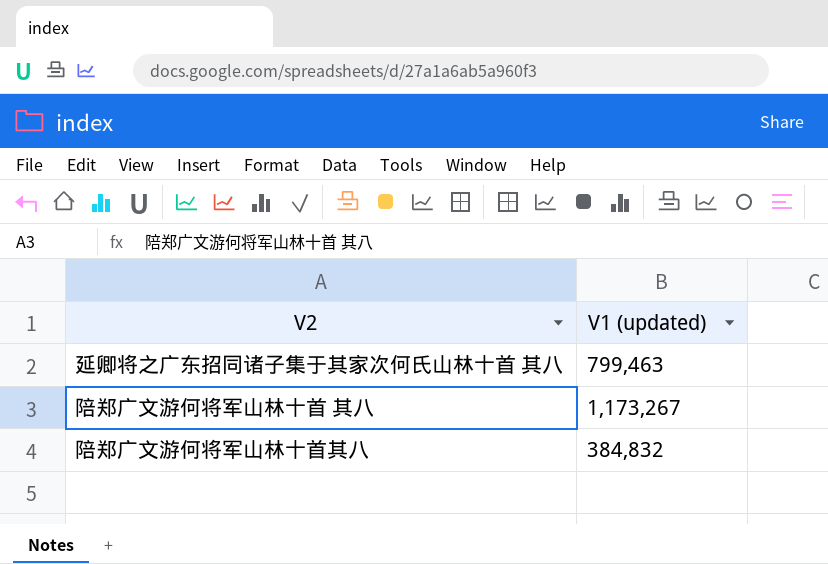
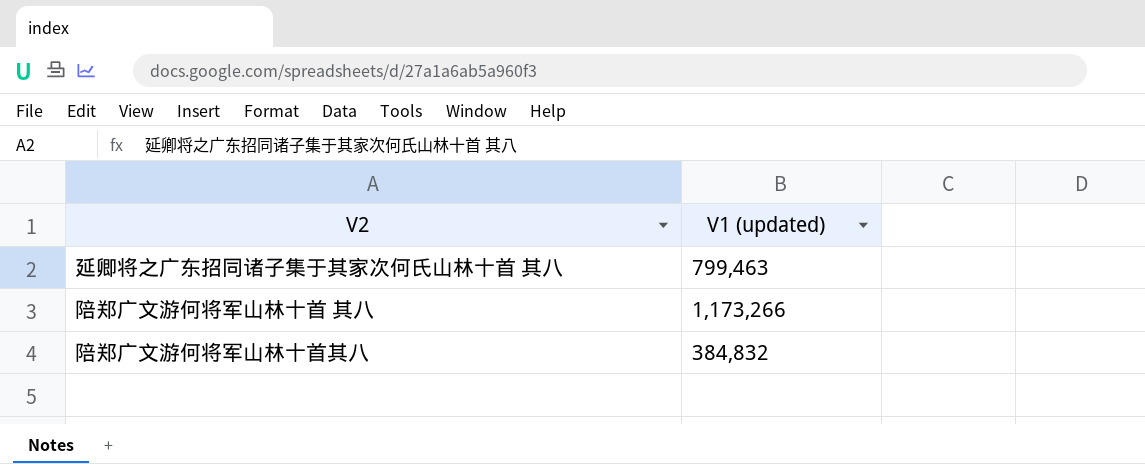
陪郑广文游何将军山林十首 其八 | V1 (updated): 1,173,267 -> 1,173,266

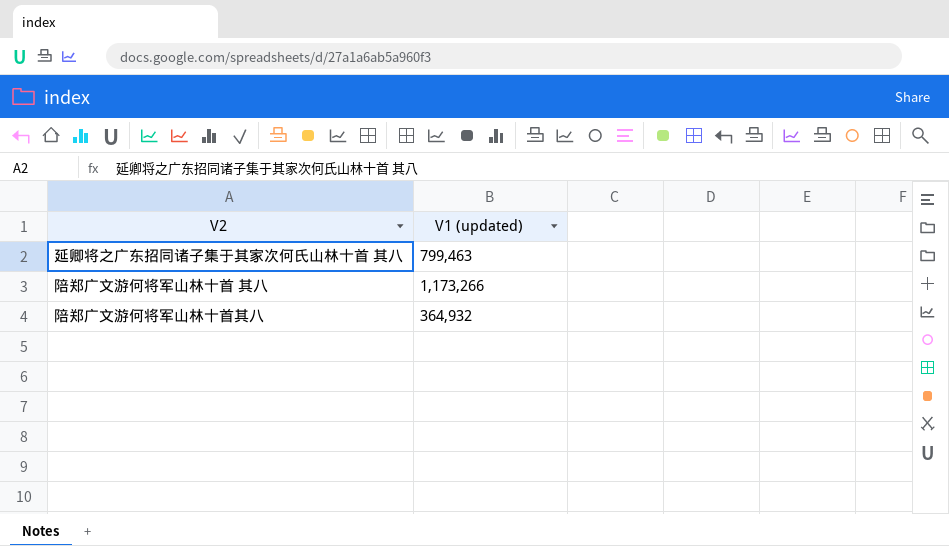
陪郑广文游何将军山林十首其八 | V1 (updated): 384,832 -> 364,932

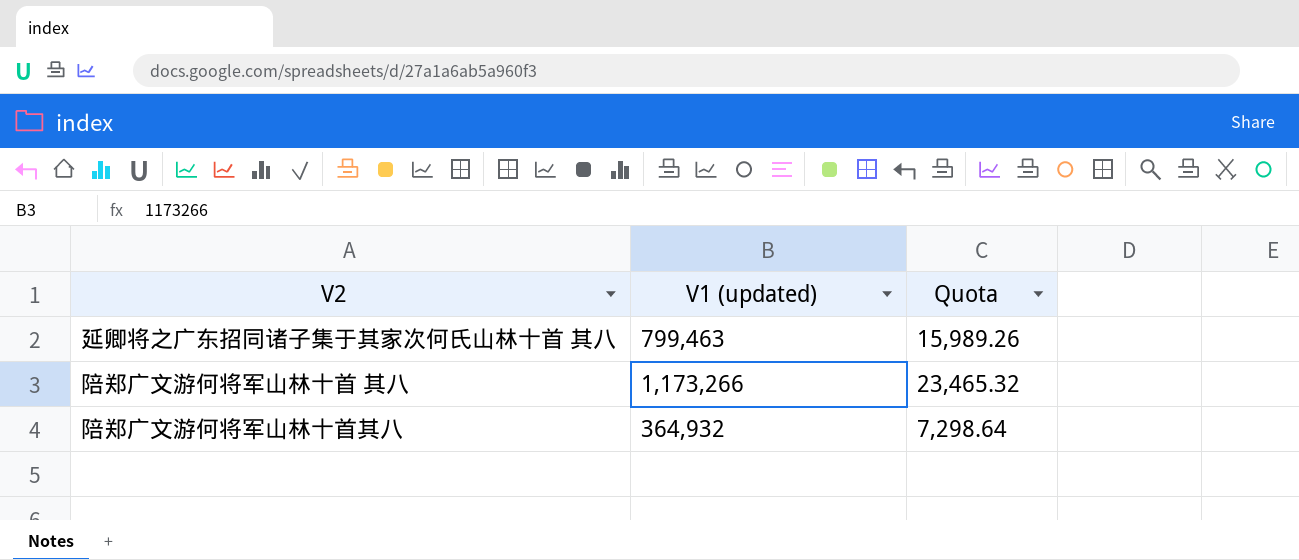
column Quota | formula: none -> [V1 (updated)] * 0.02

